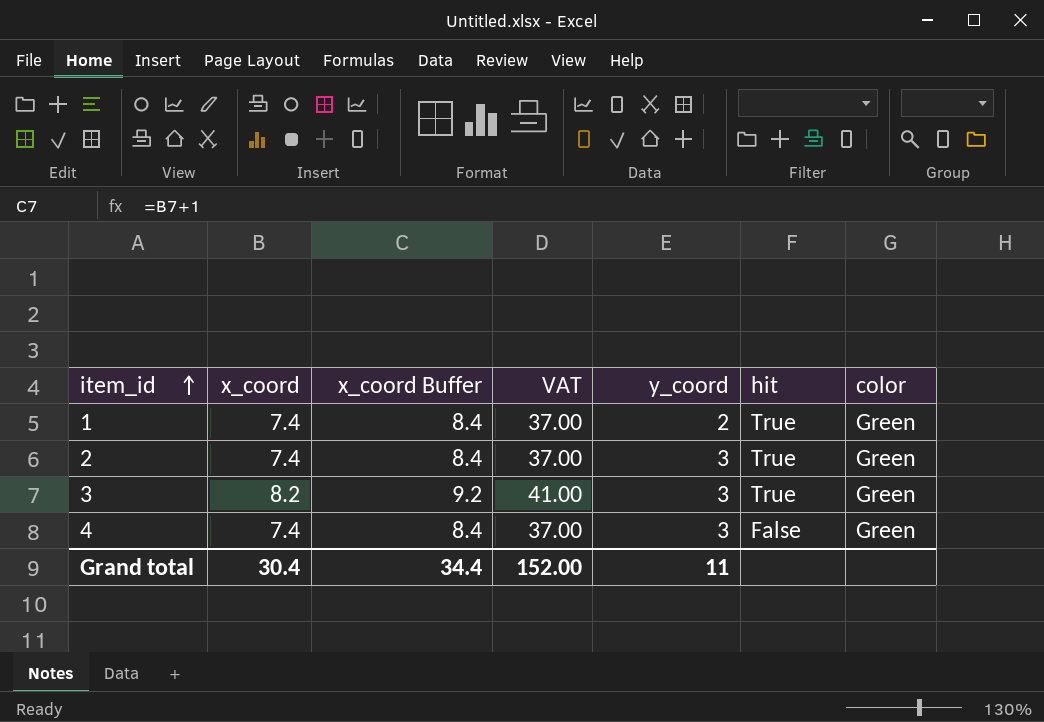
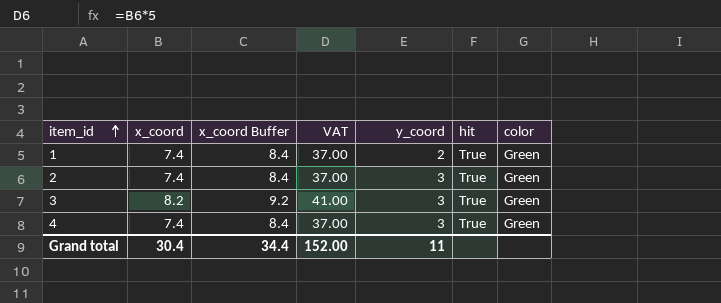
4 | hit: False -> True

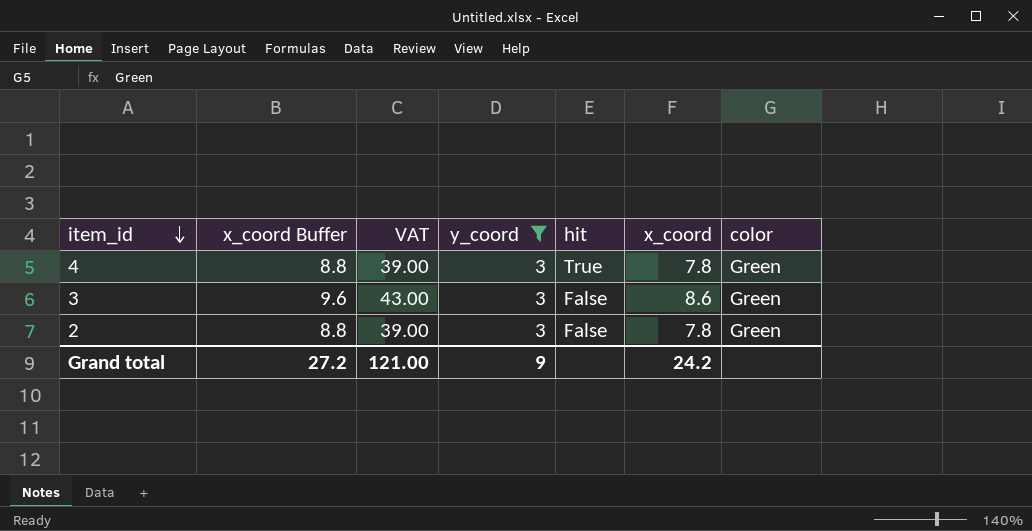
filter: none -> y_coord = 3
row order: item_id ascending -> item_id descending
column x_coord | position: 2 -> 6
4 | x_coord Buffer: 8.4 -> 8.8
4 | VAT: 37.00 -> 39.00
4 | x_coord: 7.4 -> 7.8
3 | x_coord Buffer: 9.2 -> 9.6
3 | VAT: 41.00 -> 43.00
3 | hit: True -> False
3 | x_coord: 8.2 -> 8.6
2 | x_coord Buffer: 8.4 -> 8.8
2 | VAT: 37.00 -> 39.00
2 | hit: True -> False
2 | x_coord: 7.4 -> 7.8
Grand total | x_coord Buffer: 34.4 -> 27.2
Grand total | VAT: 152.00 -> 121.00
Grand total | y_coord: 11 -> 9
Grand total | x_coord: 30.4 -> 24.2

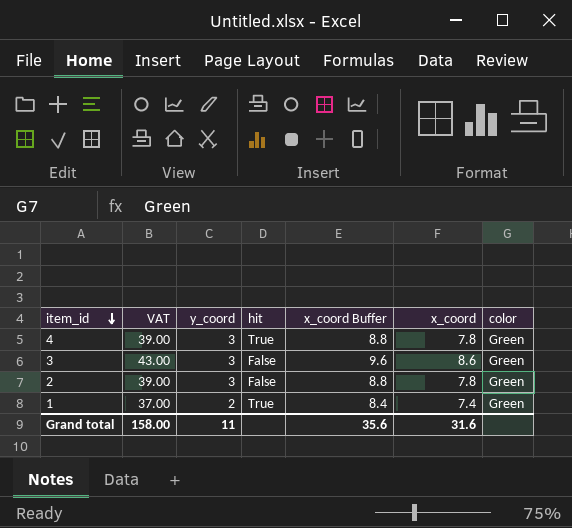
filter: y_coord = 3 -> none
column x_coord Buffer | position: 2 -> 5
Grand total | VAT: 121.00 -> 158.00
Grand total | y_coord: 9 -> 11
Grand total | x_coord Buffer: 27.2 -> 35.6
Grand total | x_coord: 24.2 -> 31.6

